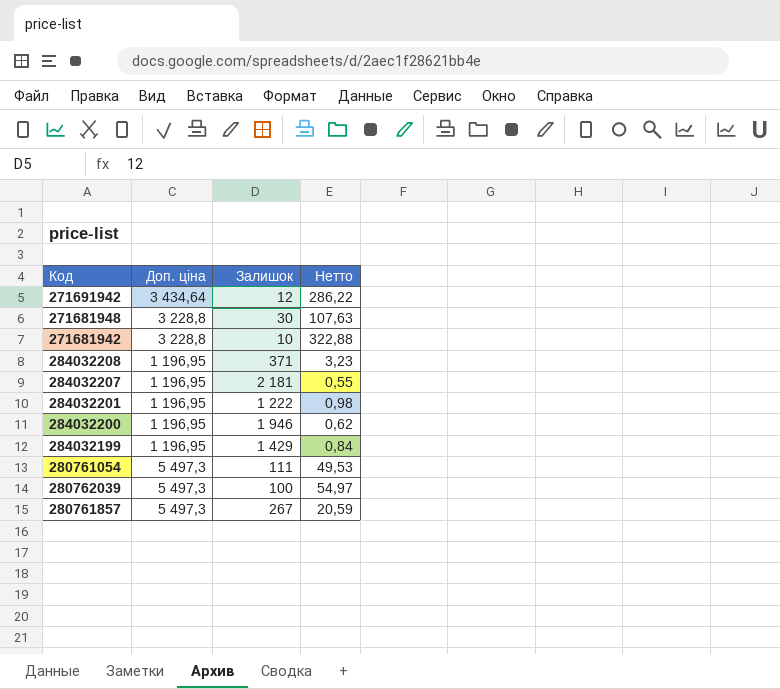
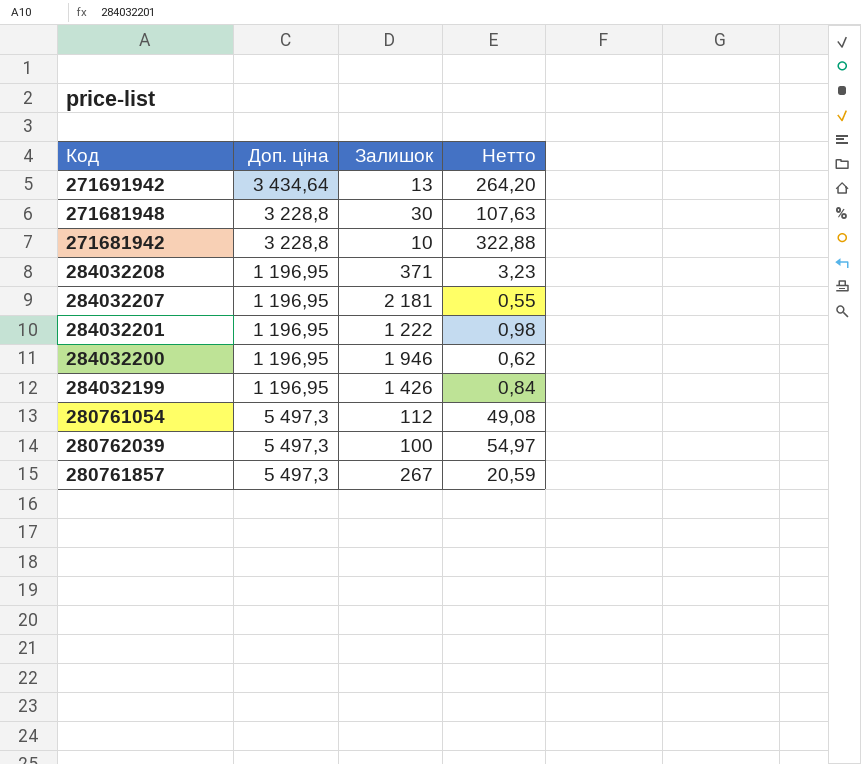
271691942 | Залишок: 12 -> 13
271691942 | Нетто: 286,22 -> 264,20
284032199 | Залишок: 1 429 -> 1 426
280761054 | Залишок: 111 -> 112
280761054 | Нетто: 49,53 -> 49,08

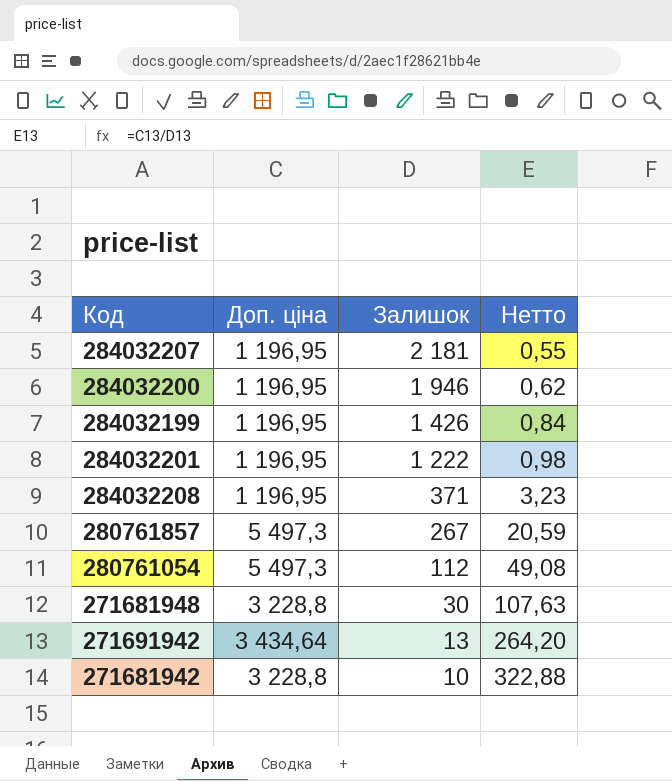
row order: none -> Залишок descending
row 280762039: 5 497,3 | 100 | 54,97 -> none

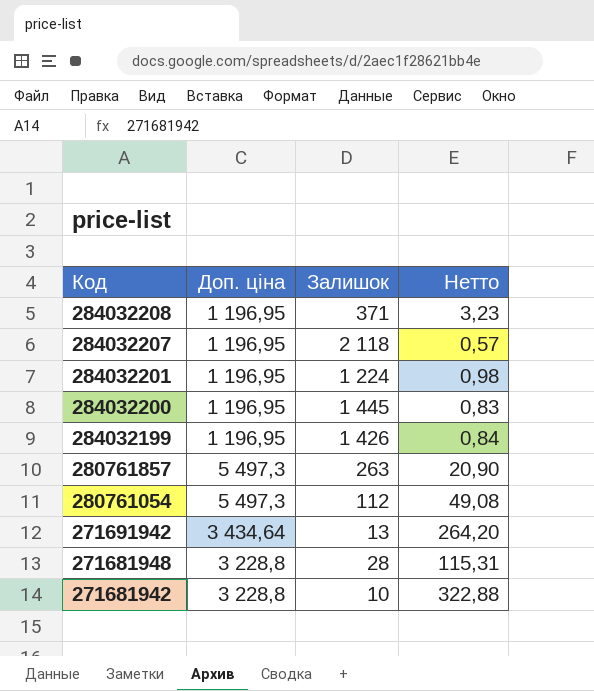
row order: Залишок descending -> Код descending
284032207 | Залишок: 2 181 -> 2 118
284032207 | Нетто: 0,55 -> 0,57
284032201 | Залишок: 1 222 -> 1 224
284032200 | Залишок: 1 946 -> 1 445
284032200 | Нетто: 0,62 -> 0,83
280761857 | Залишок: 267 -> 263
280761857 | Нетто: 20,59 -> 20,90
271681948 | Залишок: 30 -> 28
271681948 | Нетто: 107,63 -> 115,31

